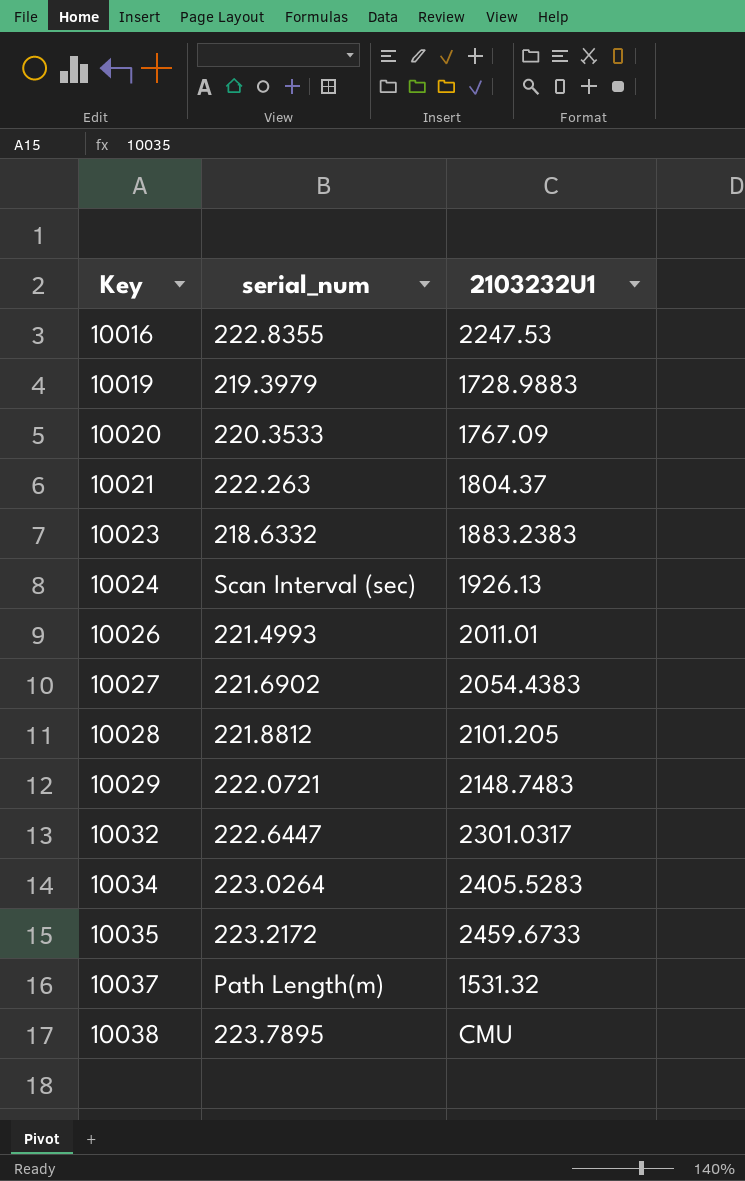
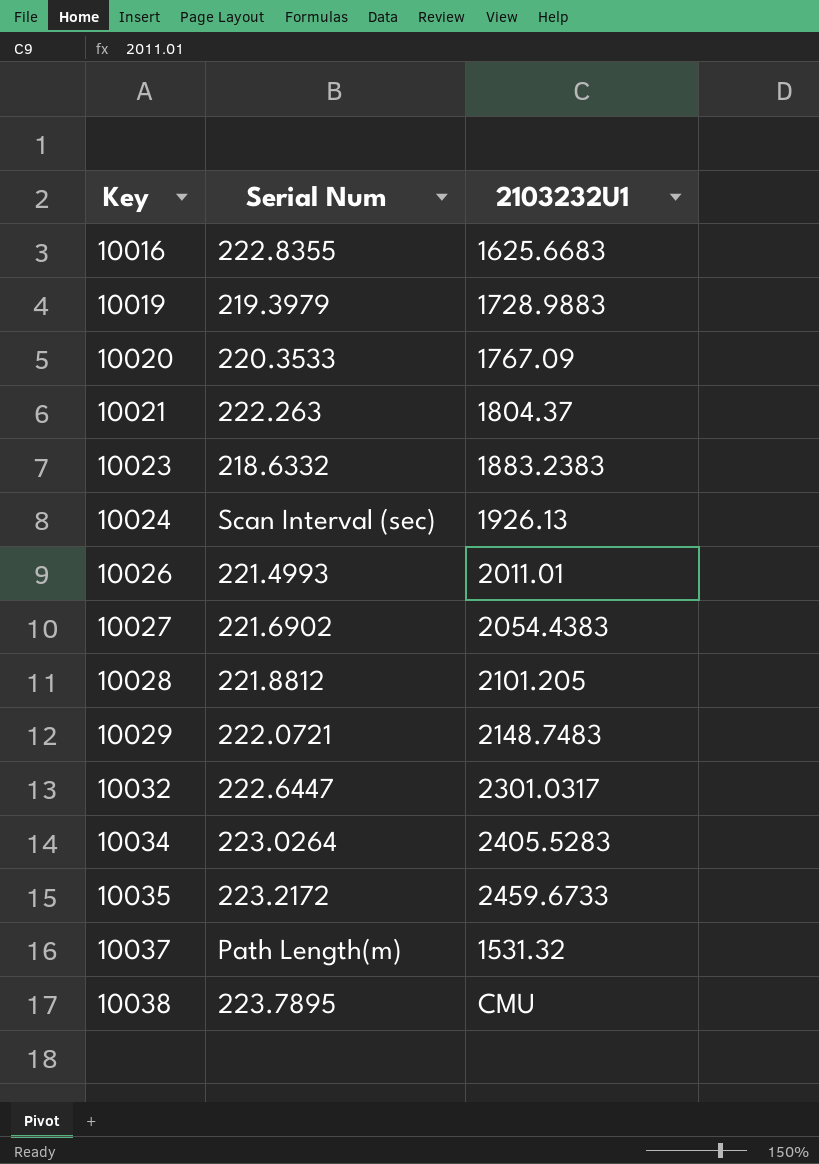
column name: serial_num -> Serial Num
10016 | 2103232U1: 2247.53 -> 1625.6683

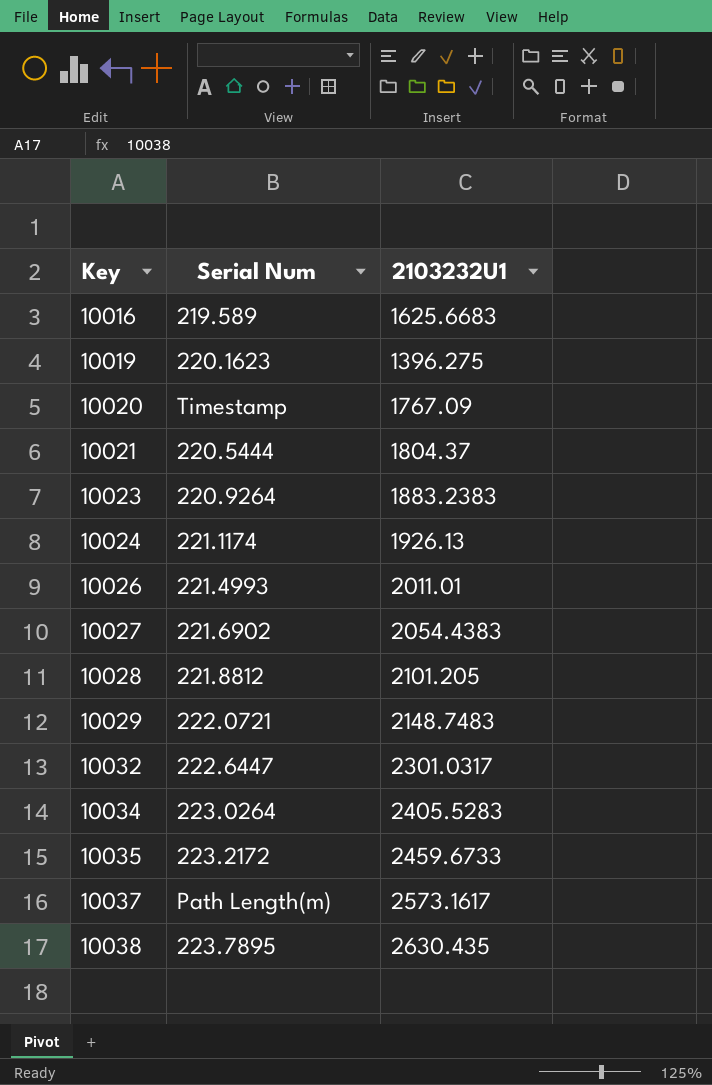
10016 | Serial Num: 222.8355 -> 219.589
10019 | Serial Num: 219.3979 -> 220.1623
10019 | 2103232U1: 1728.9883 -> 1396.275
10020 | Serial Num: 220.3533 -> Timestamp
10021 | Serial Num: 222.263 -> 220.5444
10023 | Serial Num: 218.6332 -> 220.9264
10024 | Serial Num: Scan Interval (sec) -> 221.1174
10037 | 2103232U1: 1531.32 -> 2573.1617
10038 | 2103232U1: CMU -> 2630.435

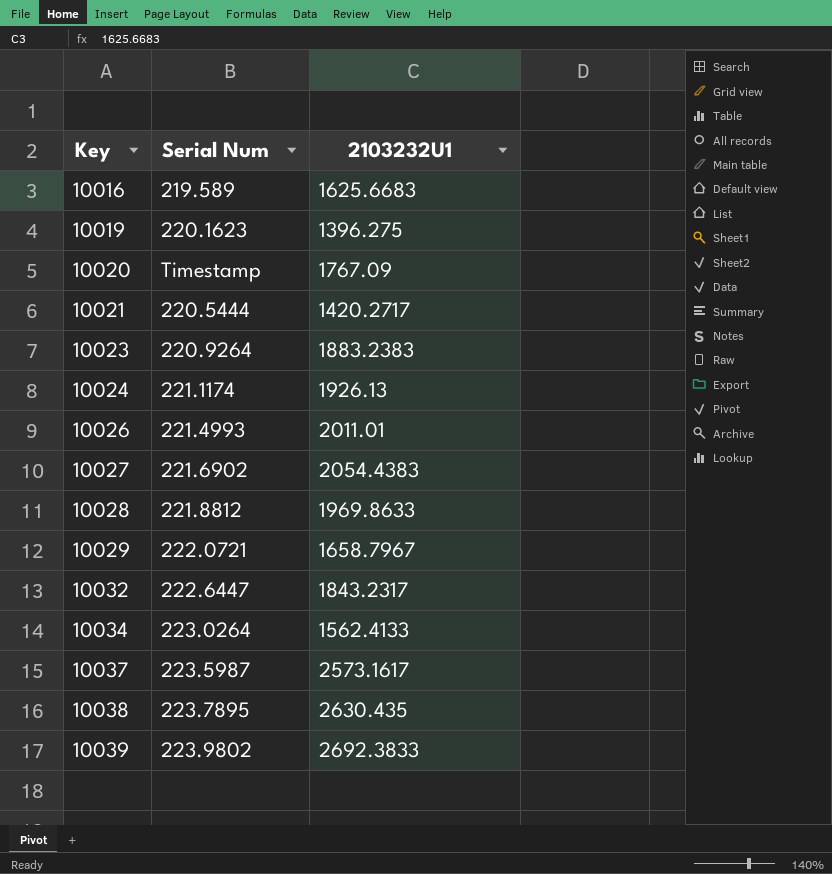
row 10035: 223.2172 | 2459.6733 -> none
10021 | 2103232U1: 1804.37 -> 1420.2717
10028 | 2103232U1: 2101.205 -> 1969.8633
10029 | 2103232U1: 2148.7483 -> 1658.7967
10032 | 2103232U1: 2301.0317 -> 1843.2317
10034 | 2103232U1: 2405.5283 -> 1562.4133
10037 | Serial Num: Path Length(m) -> 223.5987
row 10039: none -> 223.9802 | 2692.3833

